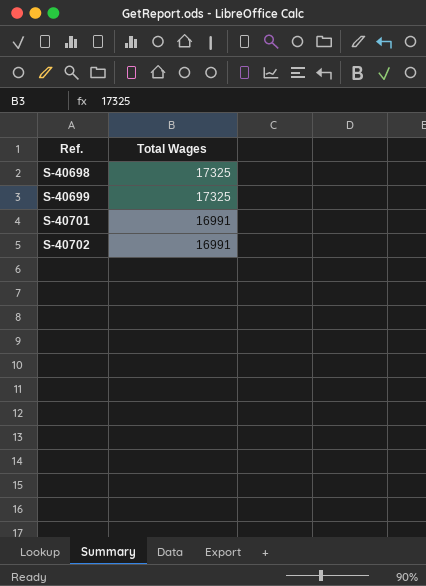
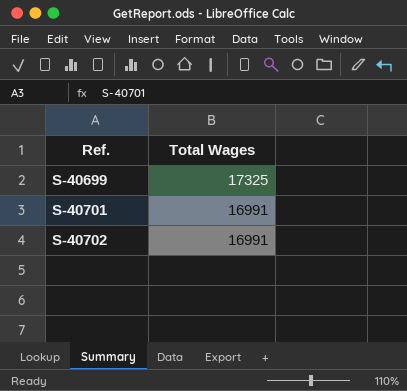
row S-40698: 17325 -> none

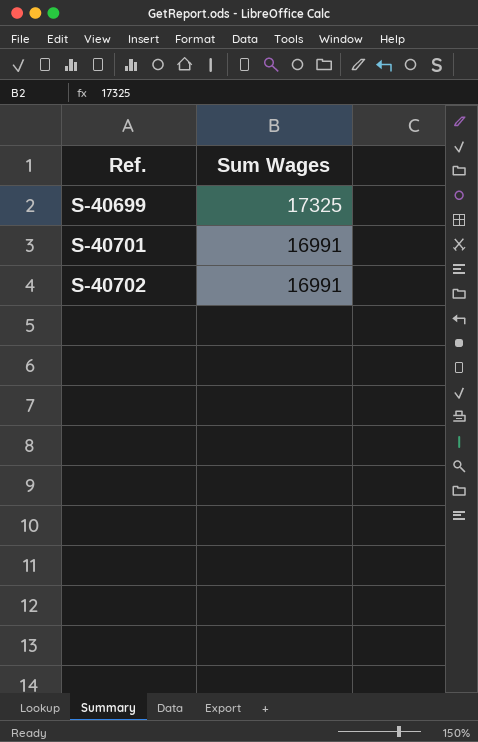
column name: Total Wages -> Sum Wages

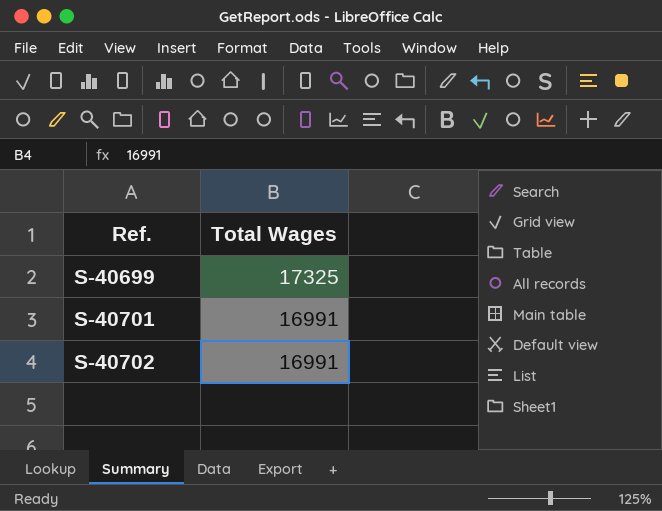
column name: Sum Wages -> Total Wages

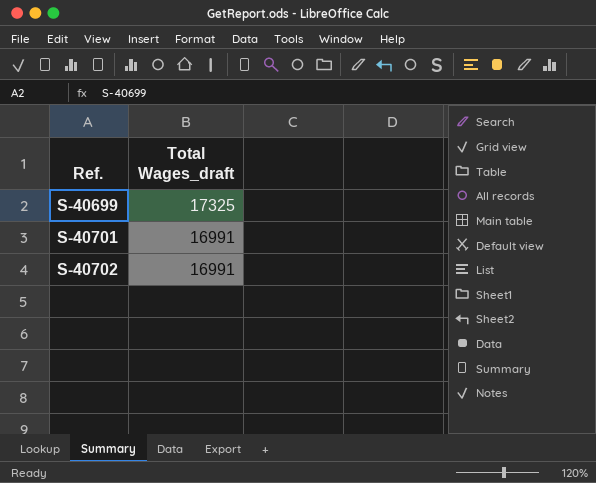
column name: Total Wages -> Total Wages_draft

